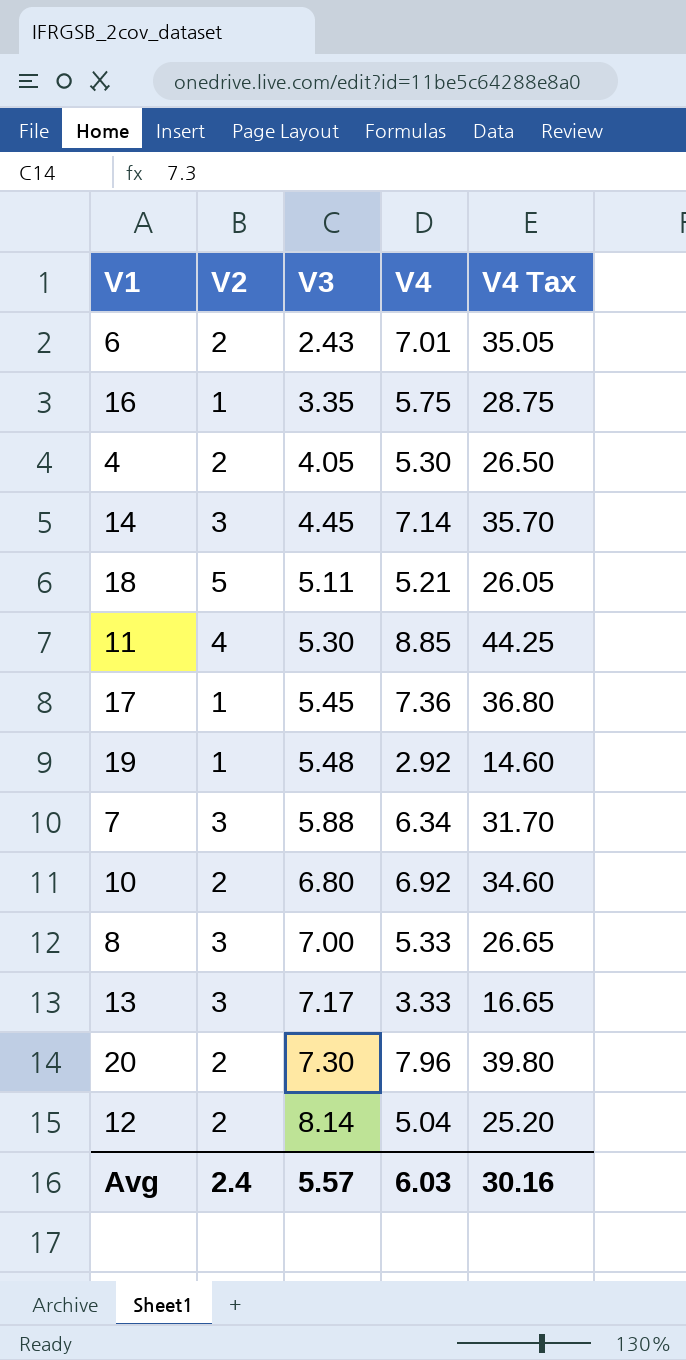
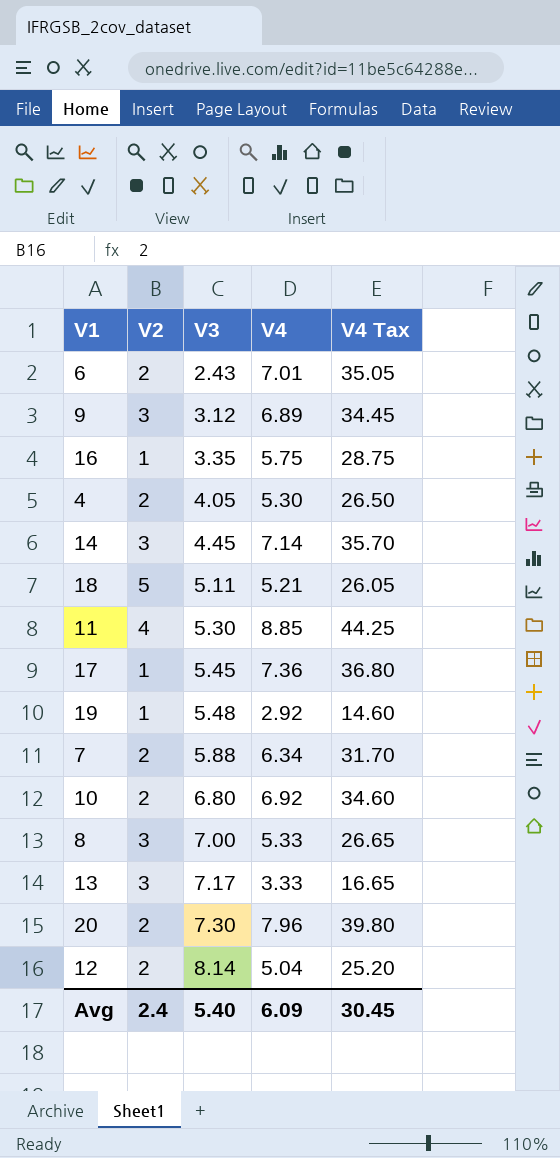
row 9: none -> 3 | 3.12 | 6.89 | 34.45
7 | V2: 3 -> 2
Avg | V3: 5.57 -> 5.40
Avg | V4: 6.03 -> 6.09
Avg | V4 Tax: 30.16 -> 30.45

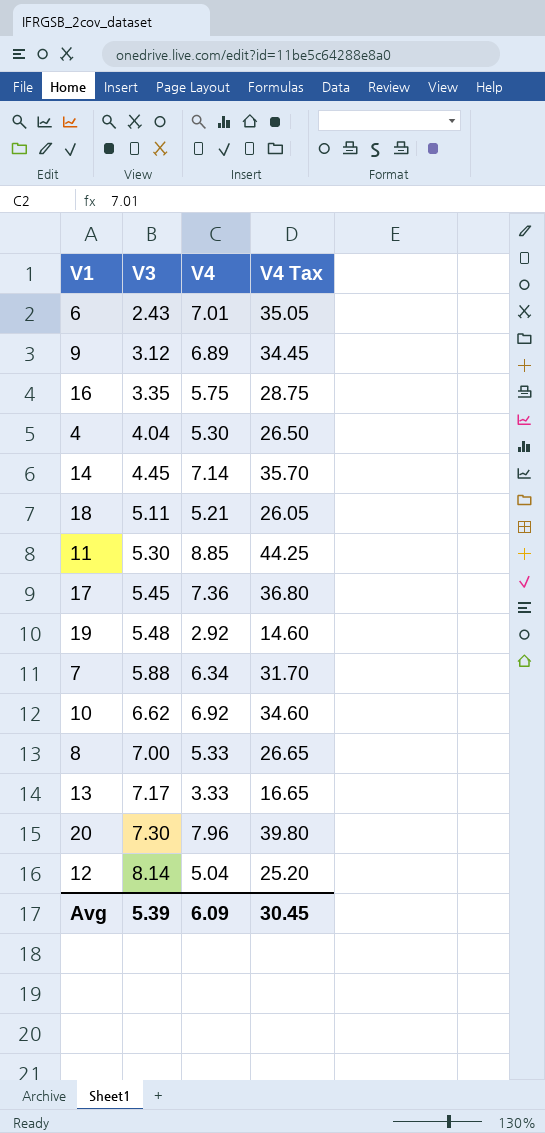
column V2 | position: 2 -> none
4 | V3: 4.05 -> 4.04
10 | V3: 6.80 -> 6.62
Avg | V3: 5.40 -> 5.39

